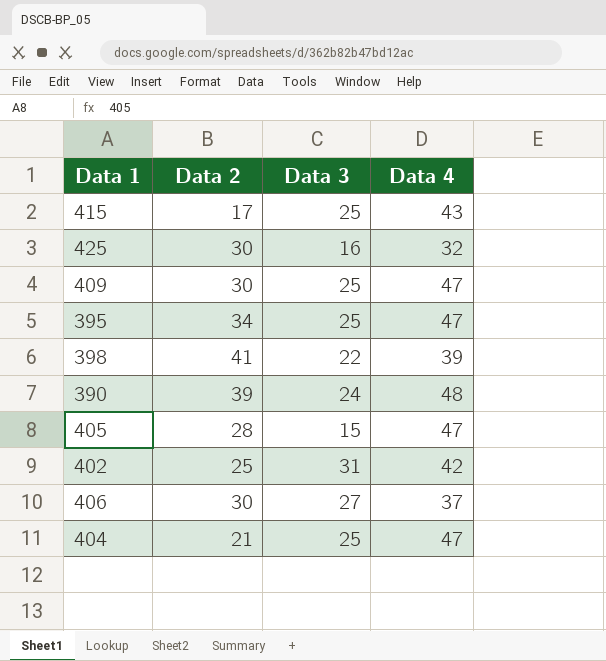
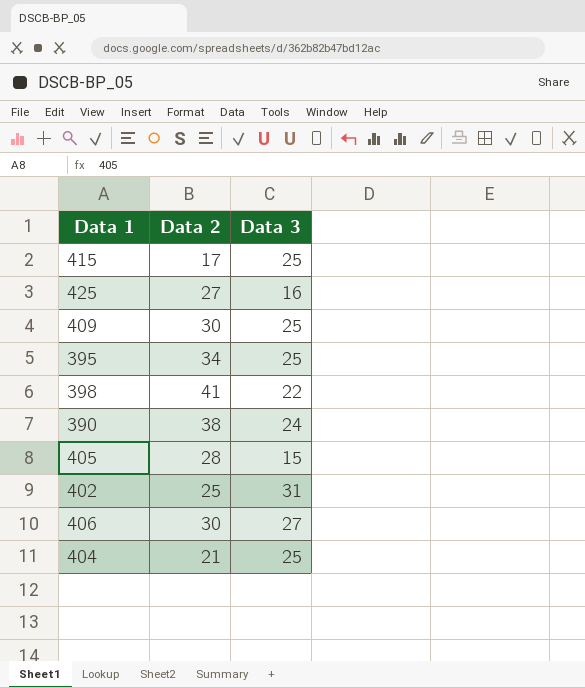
column Data 4 | position: 4 -> none
425 | Data 2: 30 -> 27
390 | Data 2: 39 -> 38

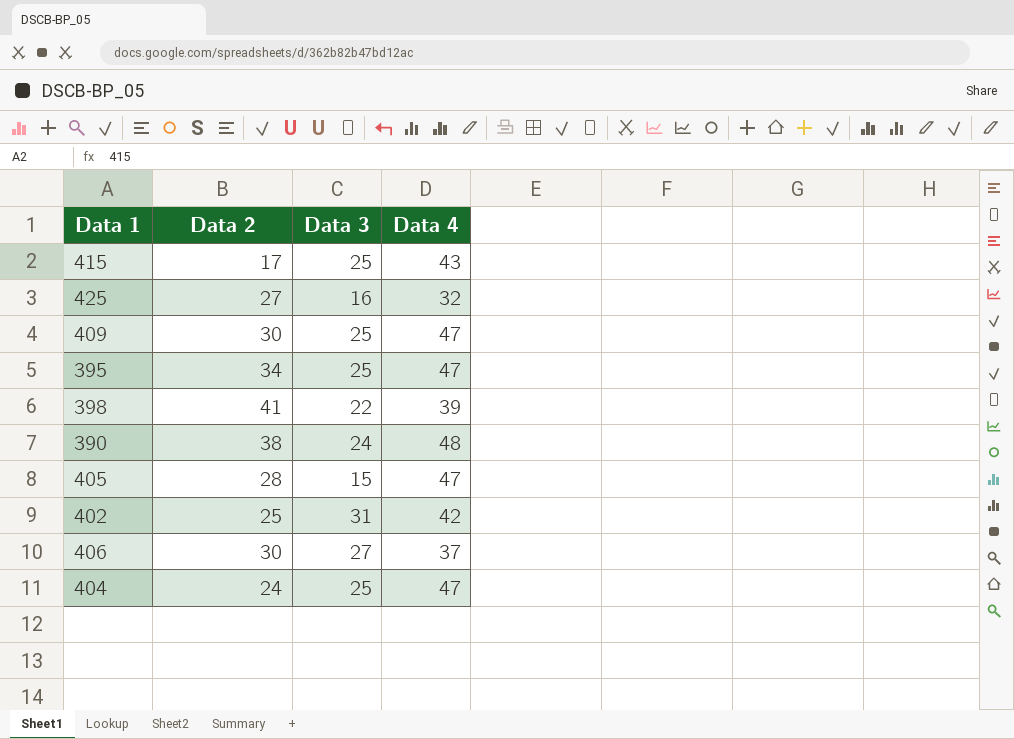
column Data 4 | position: none -> 4
404 | Data 2: 21 -> 24

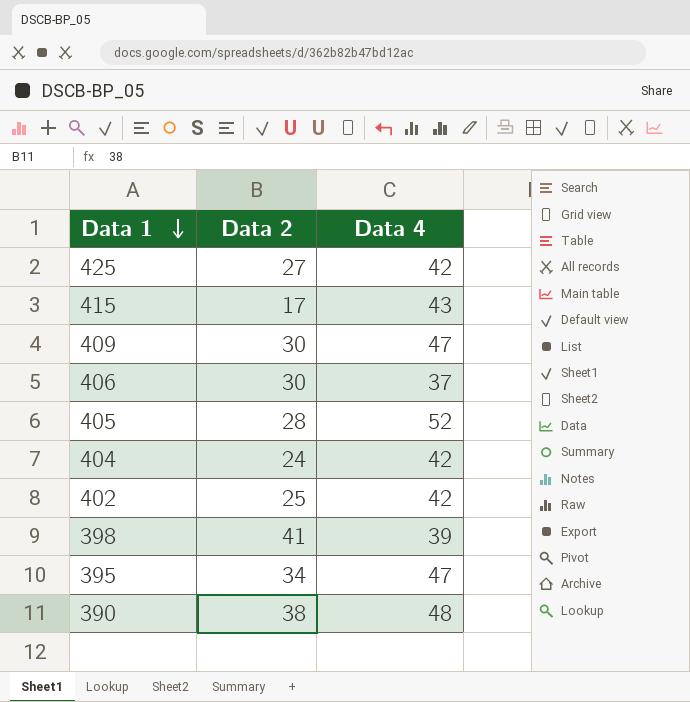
row order: none -> Data 1 descending
column Data 3 | position: 3 -> none
425 | Data 4: 32 -> 42
405 | Data 4: 47 -> 52
404 | Data 4: 47 -> 42

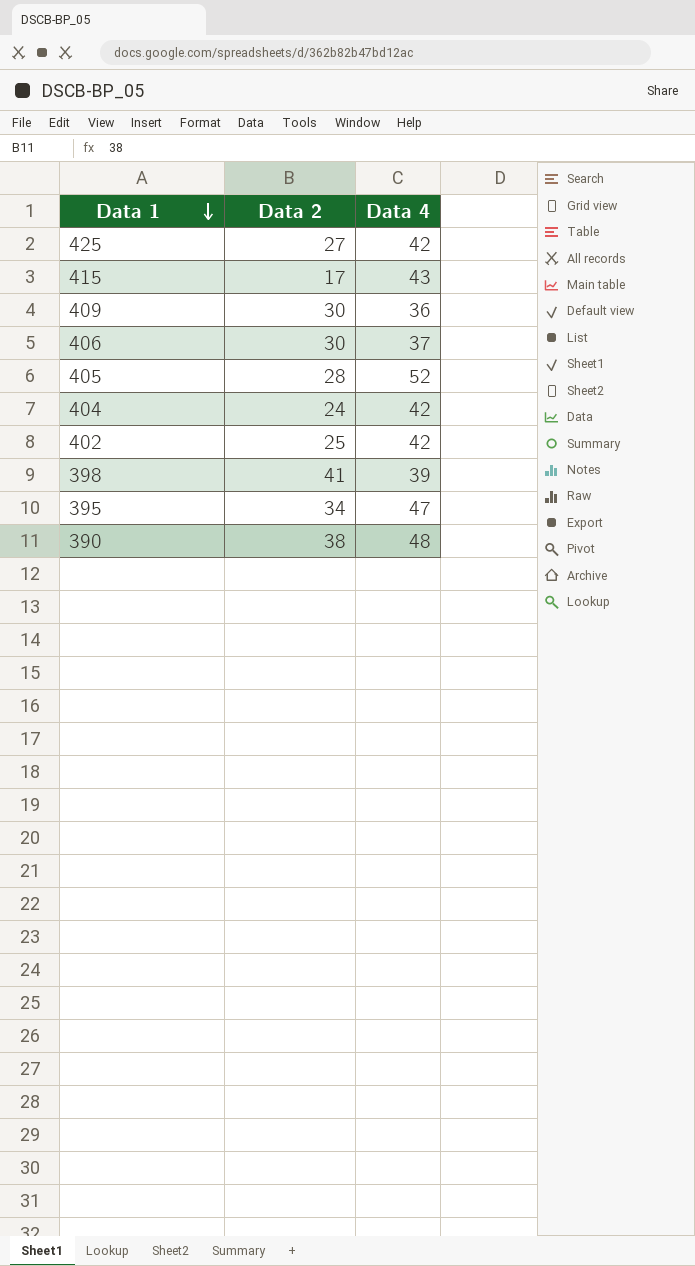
409 | Data 4: 47 -> 36

